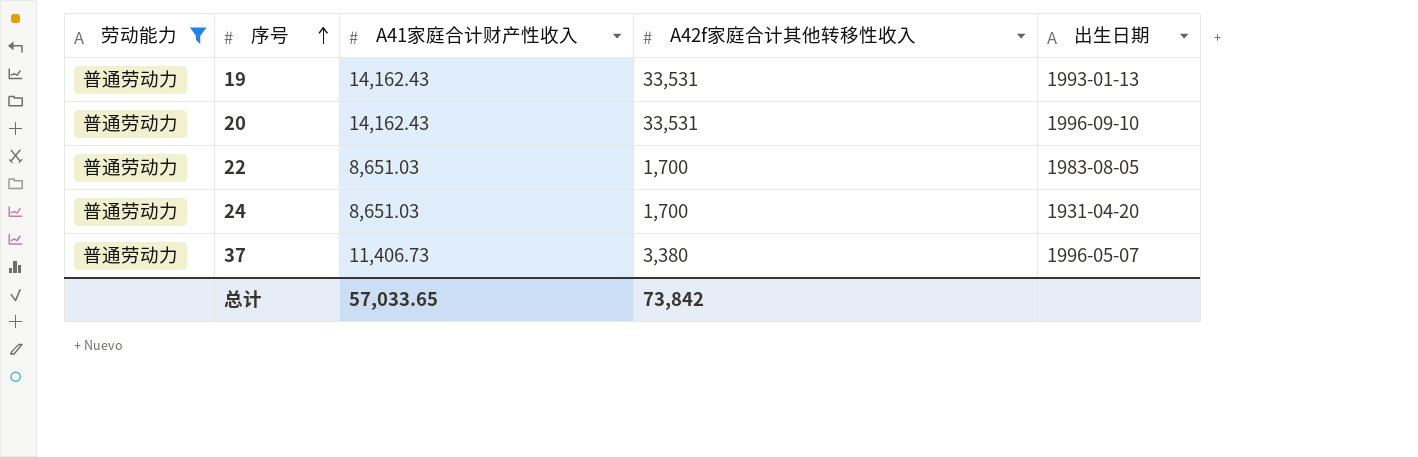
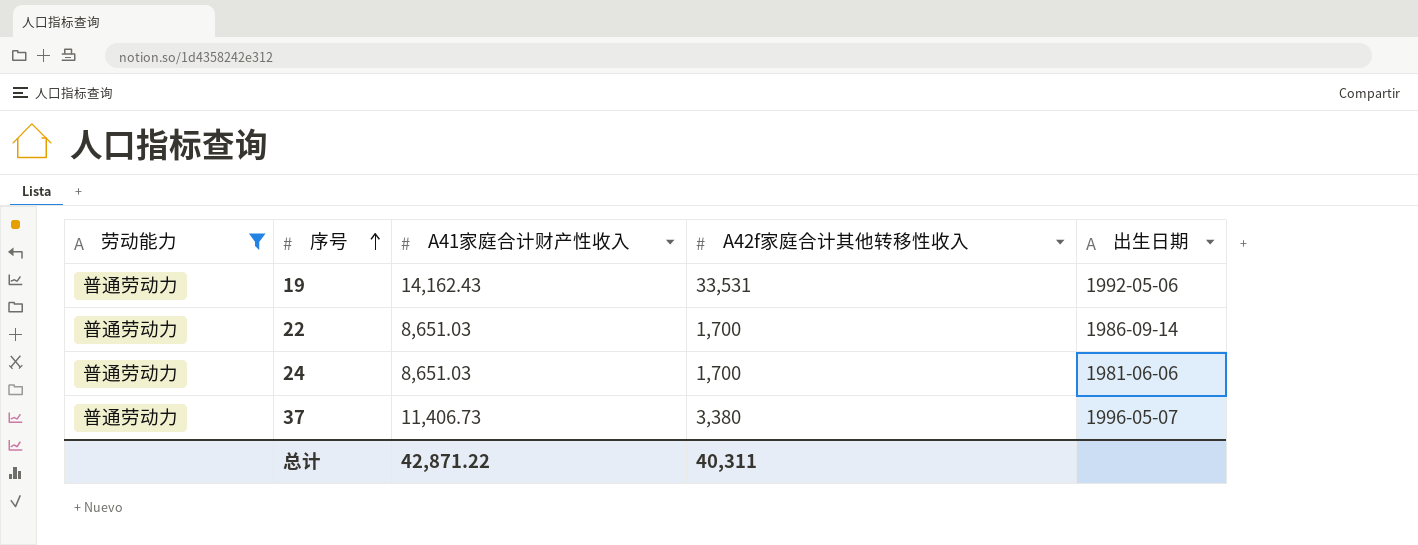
row 20: 普通劳动力 | 14,162.43 | 33,531 | 1996-09-10 -> none
19 | 出生日期: 1993-01-13 -> 1992-05-06
22 | 出生日期: 1983-08-05 -> 1986-09-14
24 | 出生日期: 1931-04-20 -> 1981-06-06
总计 | A41家庭合计财产性收入: 57,033.65 -> 42,871.22
总计 | A42f家庭合计其他转移性收入: 73,842 -> 40,311

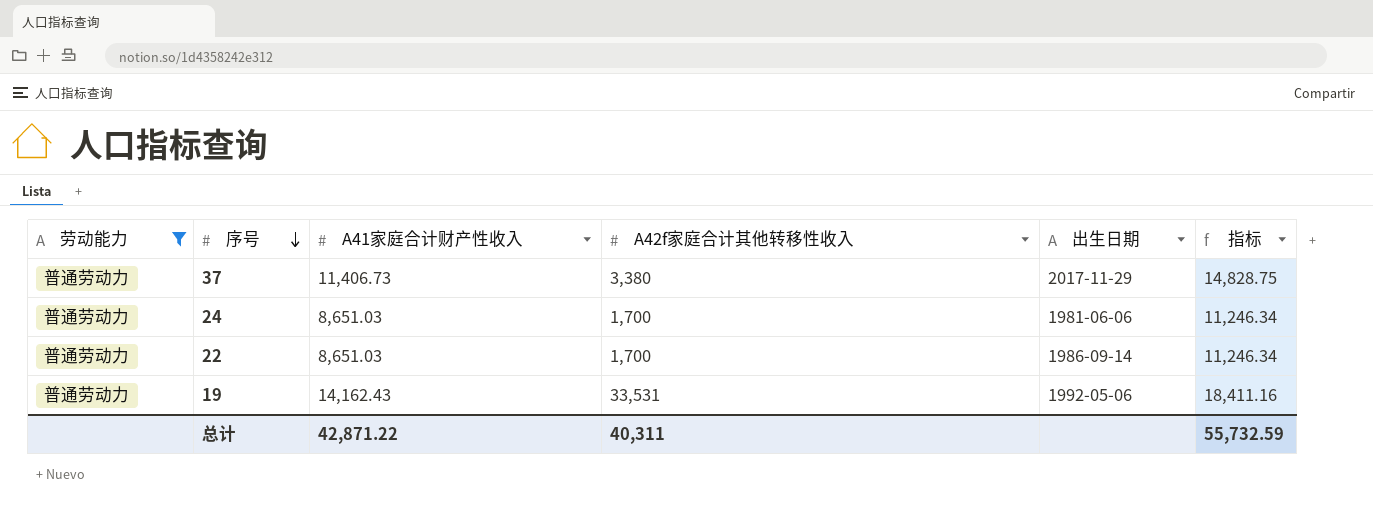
row order: 序号 ascending -> 序号 descending
column 指标 | formula: none -> [A41家庭合计财产性收入] * 1.3
37 | 出生日期: 1996-05-07 -> 2017-11-29

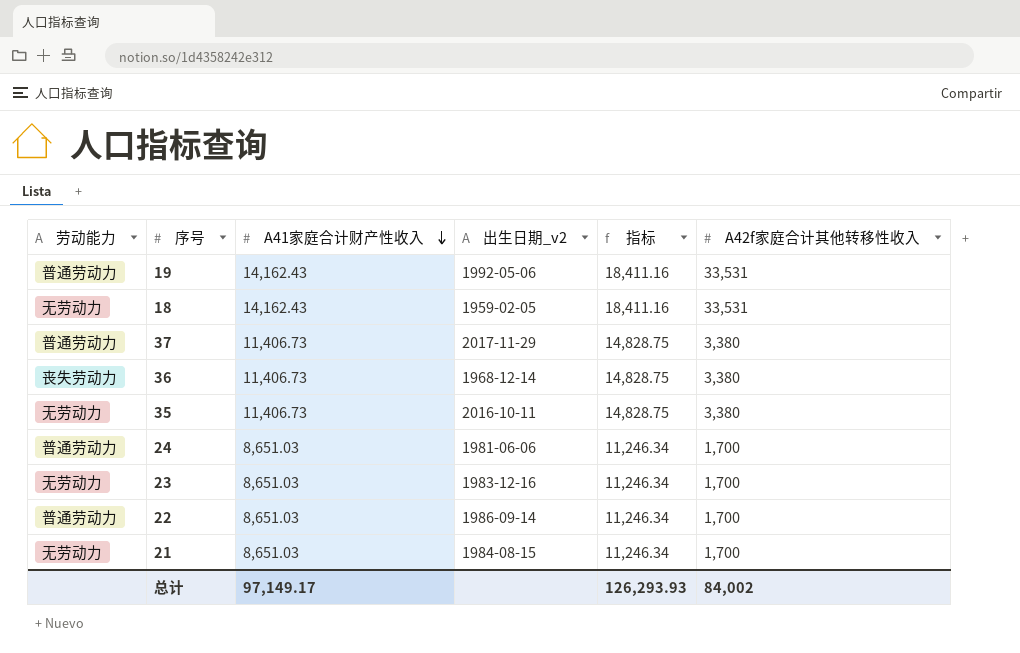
filter: 劳动能力 = 普通劳动力 -> none
row order: 序号 descending -> A41家庭合计财产性收入 descending
column name: 出生日期 -> 出生日期_v2
column A42f家庭合计其他转移性收入 | position: 4 -> 6
总计 | A41家庭合计财产性收入: 42,871.22 -> 97,149.17
总计 | 指标: 55,732.59 -> 126,293.93
总计 | A42f家庭合计其他转移性收入: 40,311 -> 84,002

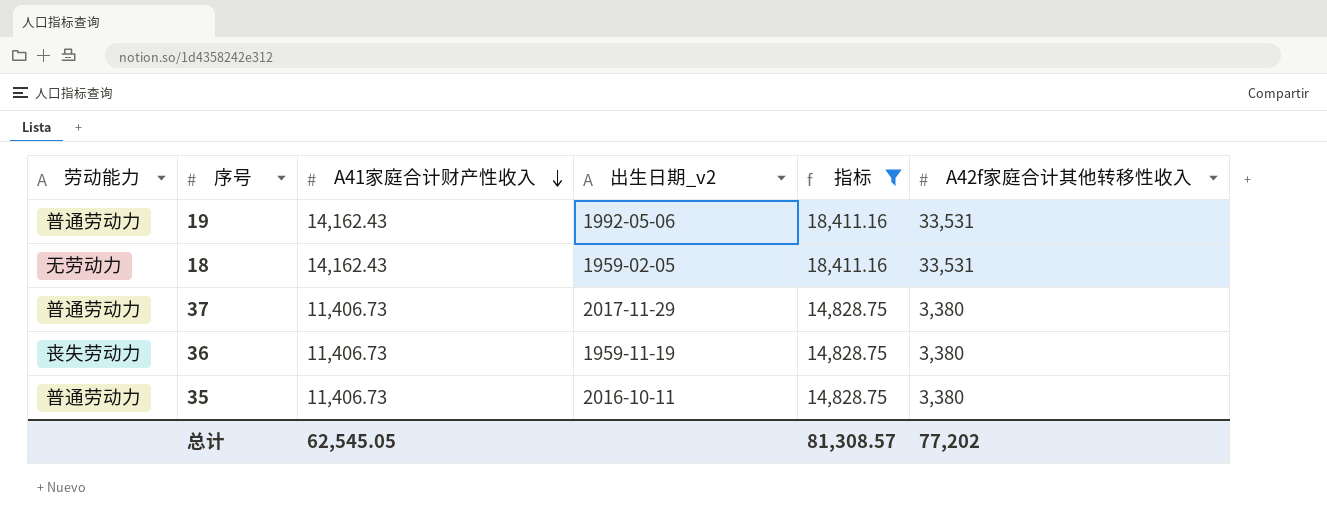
filter: none -> 指标 != 11,246.34
36 | 出生日期_v2: 1968-12-14 -> 1959-11-19
35 | 劳动能力: 无劳动力 -> 普通劳动力
总计 | A41家庭合计财产性收入: 97,149.17 -> 62,545.05
总计 | 指标: 126,293.93 -> 81,308.57
总计 | A42f家庭合计其他转移性收入: 84,002 -> 77,202

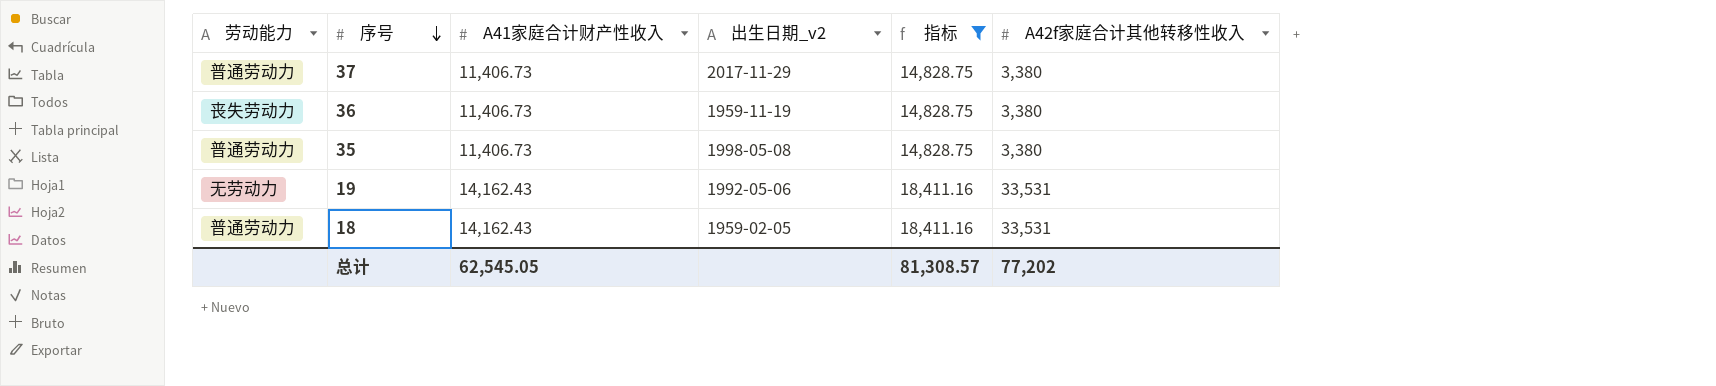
row order: A41家庭合计财产性收入 descending -> 序号 descending
35 | 出生日期_v2: 2016-10-11 -> 1998-05-08
19 | 劳动能力: 普通劳动力 -> 无劳动力
18 | 劳动能力: 无劳动力 -> 普通劳动力

